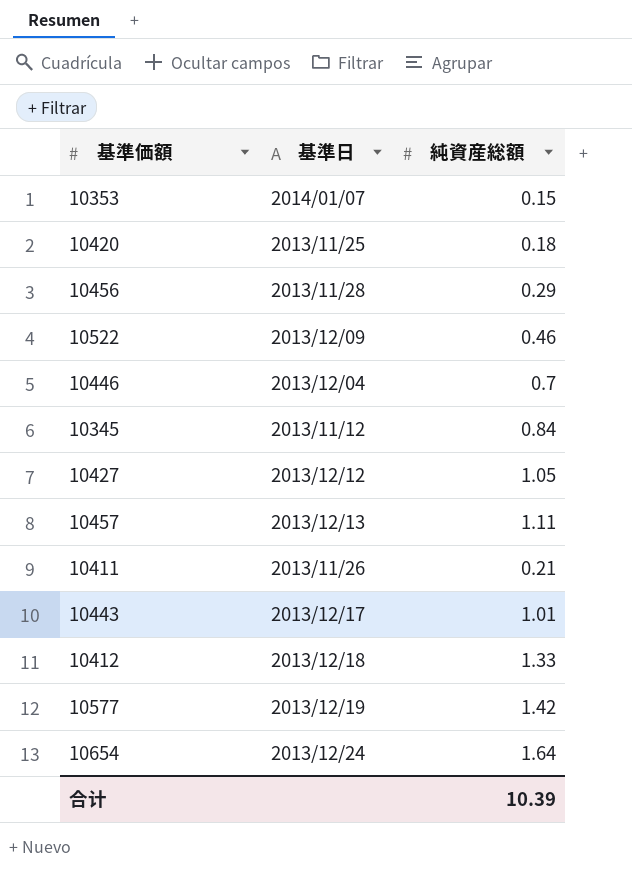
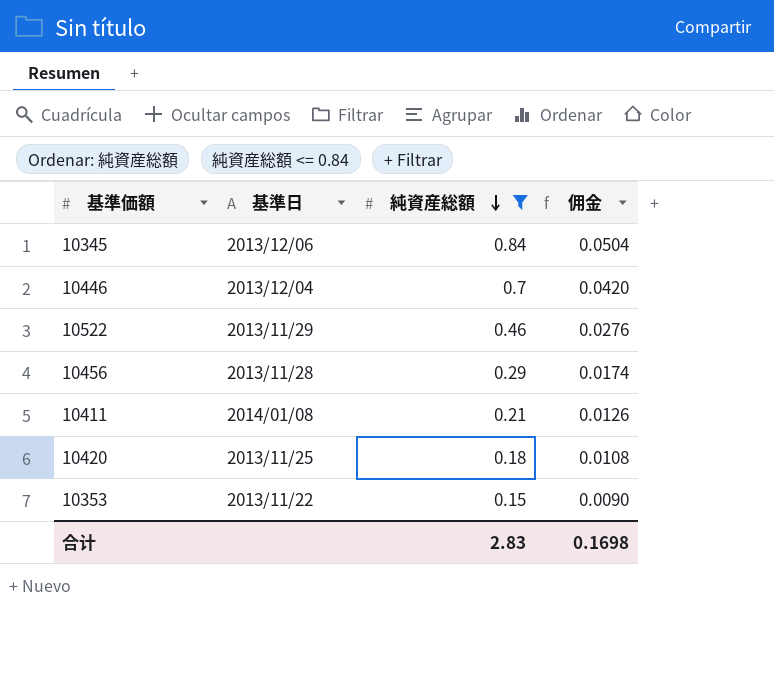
filter: none -> 純資産総額 <= 0.84
row order: none -> 純資産総額 descending
column 佣金 | formula: none -> [純資産総額] * 0.06
10345 | 基準日: 2013/11/12 -> 2013/12/06
10522 | 基準日: 2013/12/09 -> 2013/11/29
10411 | 基準日: 2013/11/26 -> 2014/01/08
10353 | 基準日: 2014/01/07 -> 2013/11/22
合计 | 純資産総額: 10.39 -> 2.83

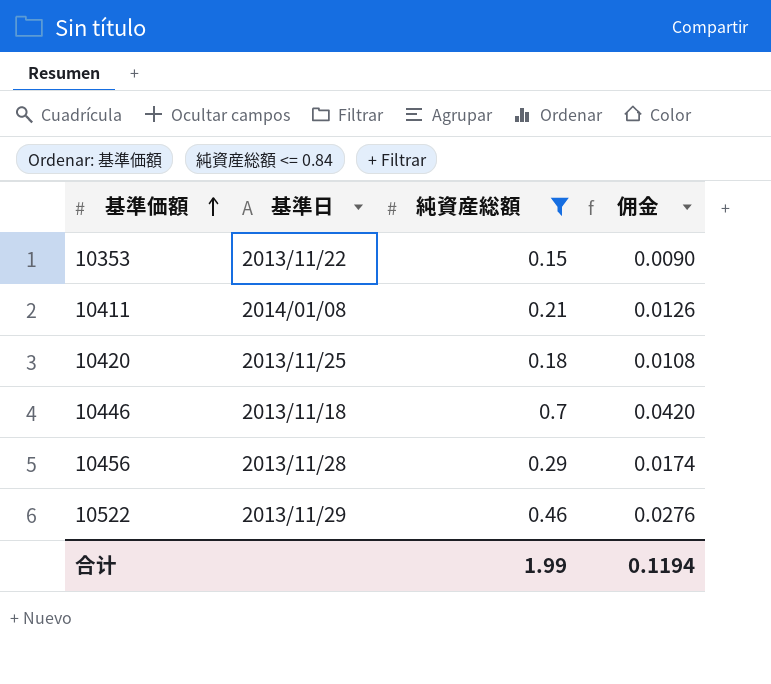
row order: 純資産総額 descending -> 基準価額 ascending
row 10345: 2013/12/06 | 0.84 | 0.0504 -> none
10446 | 基準日: 2013/12/04 -> 2013/11/18
合计 | 純資産総額: 2.83 -> 1.99
合计 | 佣金: 0.1698 -> 0.1194

